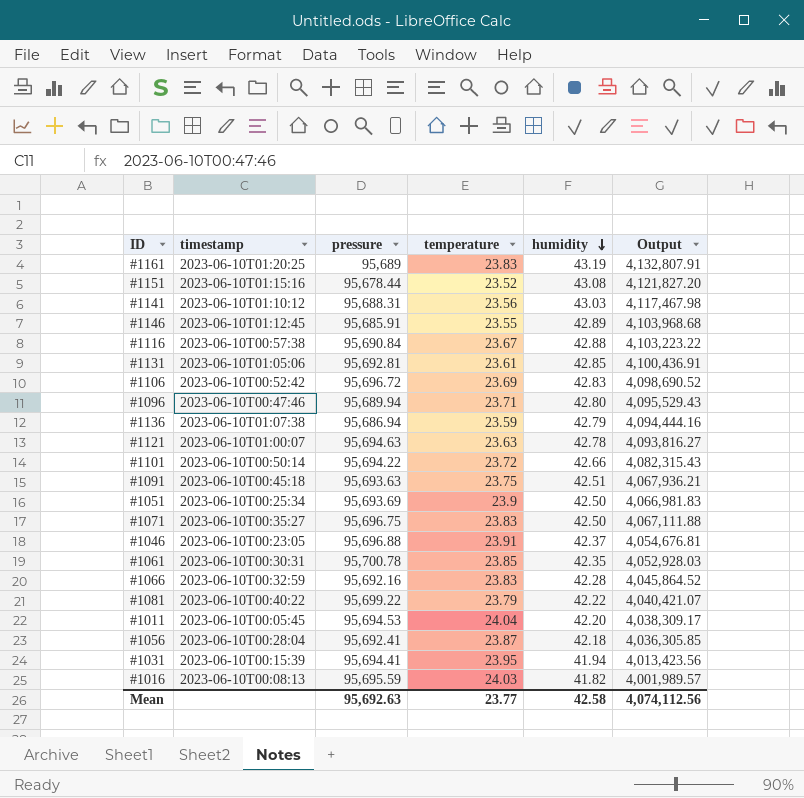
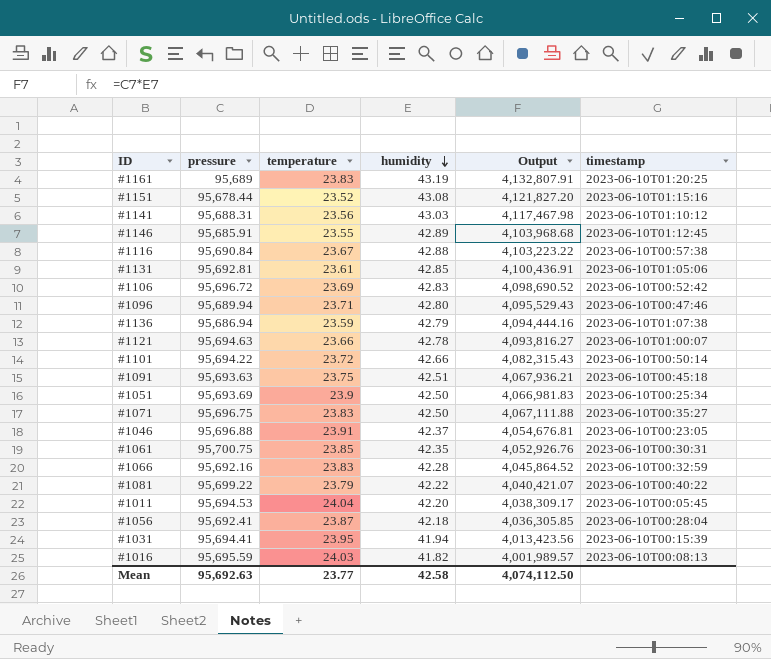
column timestamp | position: 2 -> 6
#1121 | temperature: 23.63 -> 23.66
#1061 | pressure: 95,700.78 -> 95,700.75
#1061 | Output: 4,052,928.03 -> 4,052,926.76
Mean | Output: 4,074,112.56 -> 4,074,112.50

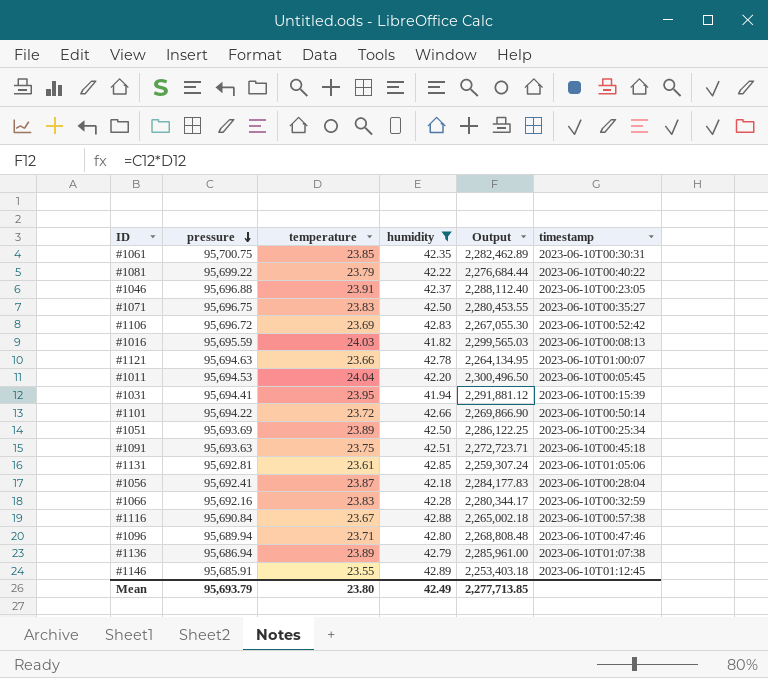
filter: none -> humidity <= 42.89
row order: humidity descending -> pressure descending
column Output | formula: [pressure] * [humidity] -> [pressure] * [temperature]
#1051 | temperature: 23.9 -> 23.89
#1136 | temperature: 23.59 -> 23.89
Mean | pressure: 95,692.63 -> 95,693.79
Mean | temperature: 23.77 -> 23.80
Mean | humidity: 42.58 -> 42.49
Mean | Output: 4,074,112.50 -> 2,277,713.85

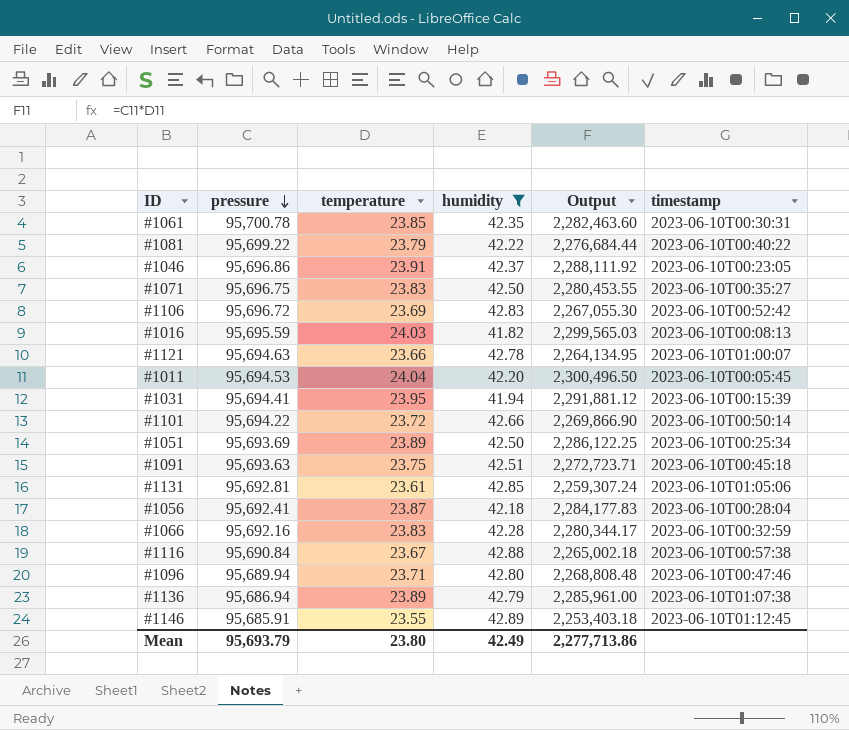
#1061 | pressure: 95,700.75 -> 95,700.78
#1061 | Output: 2,282,462.89 -> 2,282,463.60
#1046 | pressure: 95,696.88 -> 95,696.86
#1046 | Output: 2,288,112.40 -> 2,288,111.92
Mean | Output: 2,277,713.85 -> 2,277,713.86

